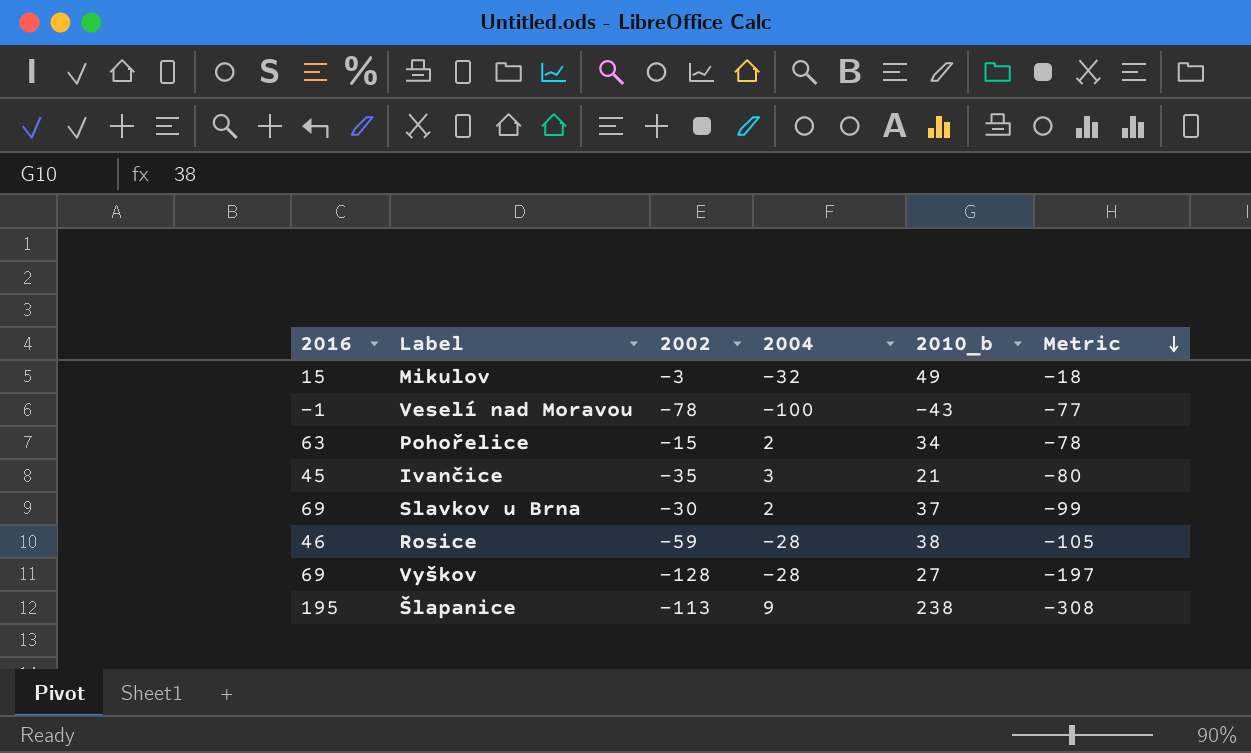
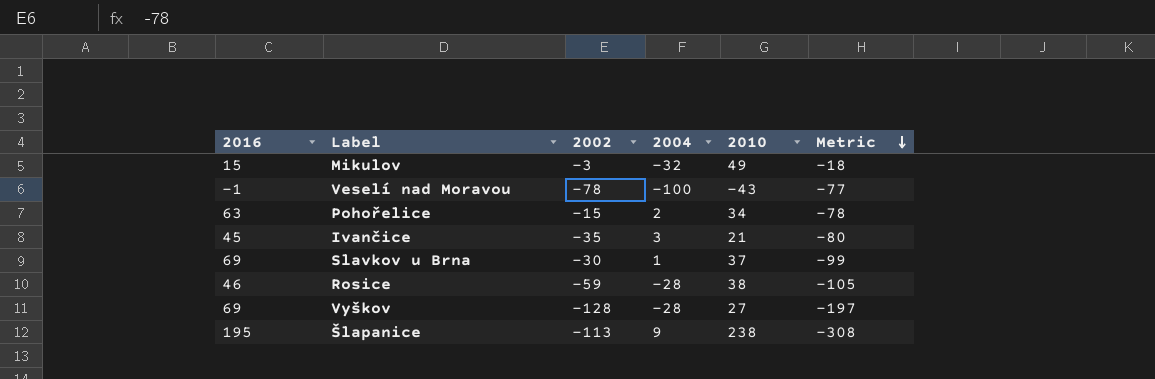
column name: 2010_b -> 2010
Slavkov u Brna | 2004: 2 -> 1

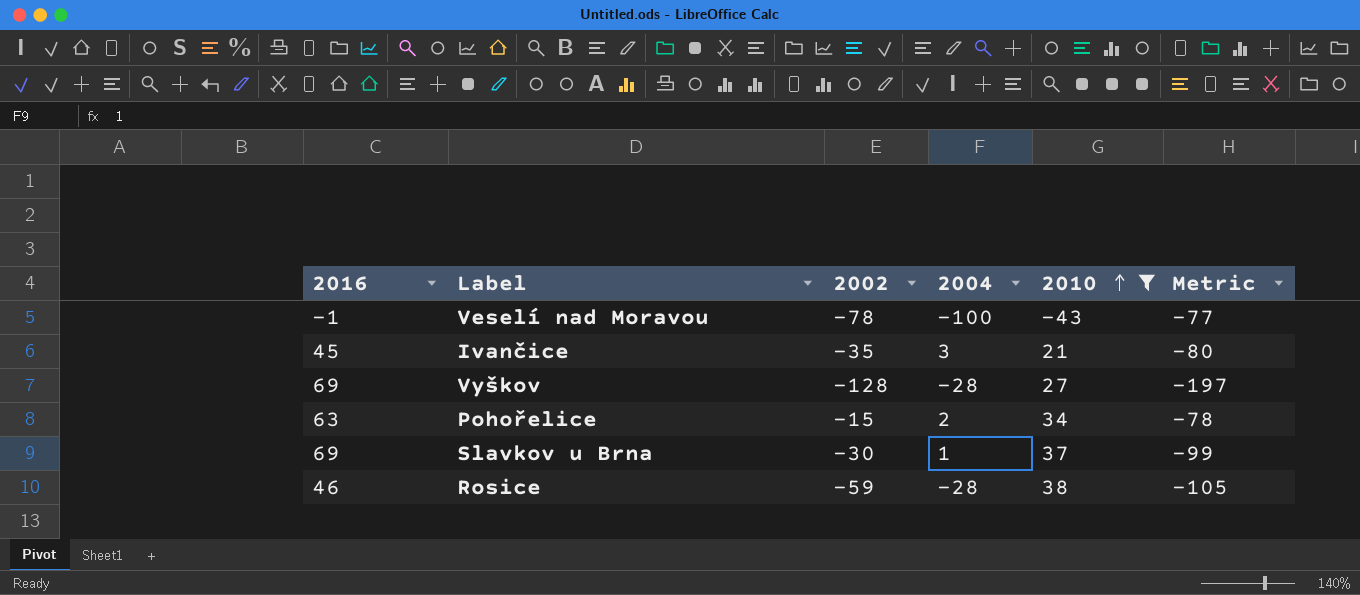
filter: none -> 2010 <= 38
row order: Metric descending -> 2010 ascending

